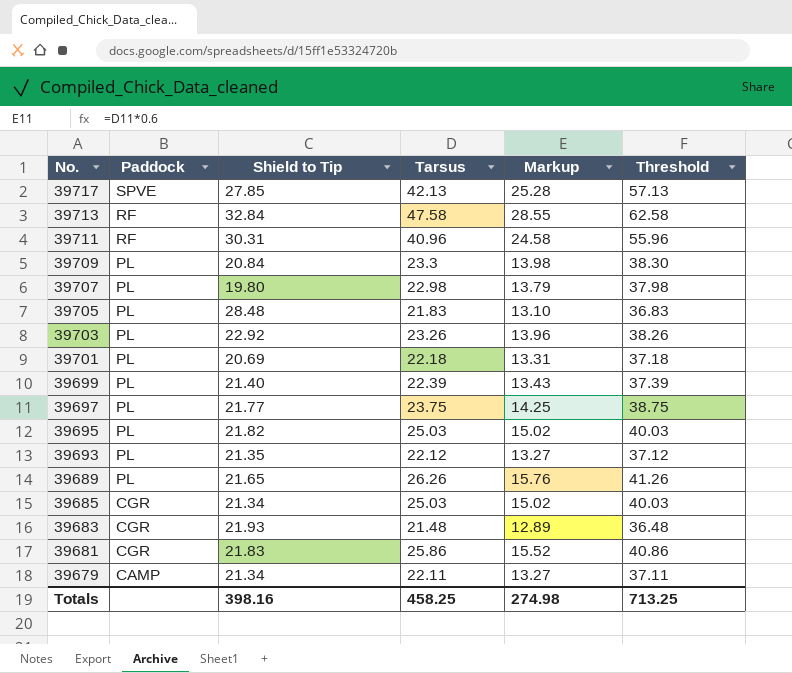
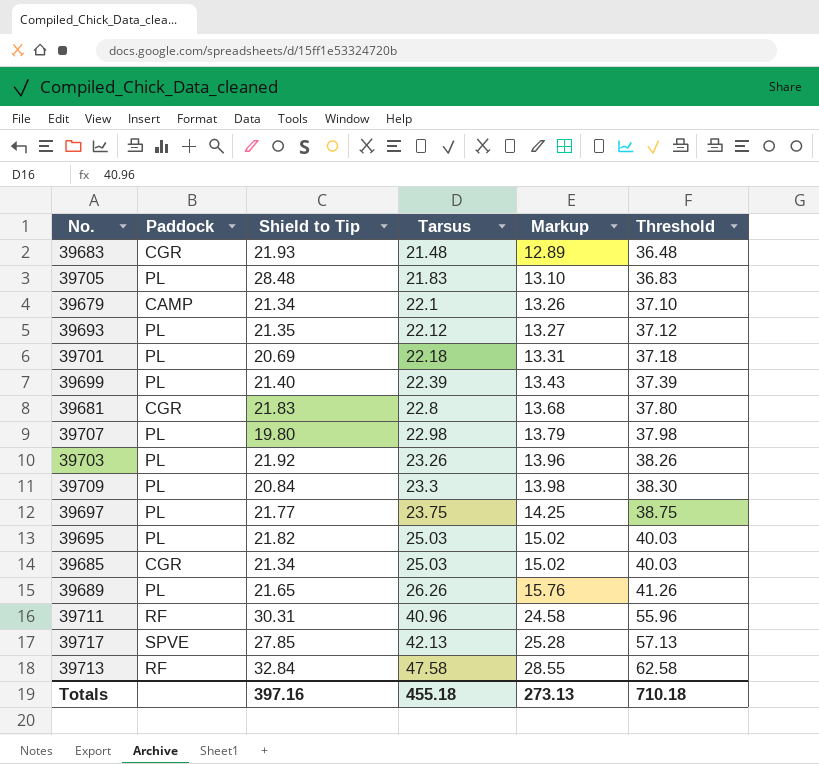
row order: No. descending -> Tarsus ascending
39679 | Tarsus: 22.11 -> 22.1
39679 | Markup: 13.27 -> 13.26
39679 | Threshold: 37.11 -> 37.10
39681 | Tarsus: 25.86 -> 22.8
39681 | Markup: 15.52 -> 13.68
39681 | Threshold: 40.86 -> 37.80
39703 | Shield to Tip: 22.92 -> 21.92
Totals | Shield to Tip: 398.16 -> 397.16
Totals | Tarsus: 458.25 -> 455.18
Totals | Markup: 274.98 -> 273.13
Totals | Threshold: 713.25 -> 710.18

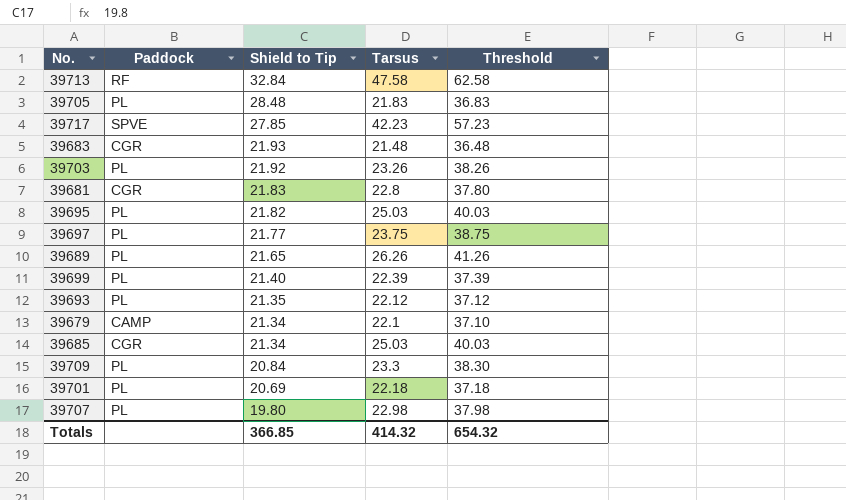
row order: Tarsus ascending -> Shield to Tip descending
column Markup | formula: [Tarsus] * 0.6 -> none
row 39711: RF | 30.31 | 40.96 | 24.58 | 55.96 -> none
39717 | Tarsus: 42.13 -> 42.23
39717 | Threshold: 57.13 -> 57.23
Totals | Shield to Tip: 397.16 -> 366.85
Totals | Tarsus: 455.18 -> 414.32
Totals | Threshold: 710.18 -> 654.32

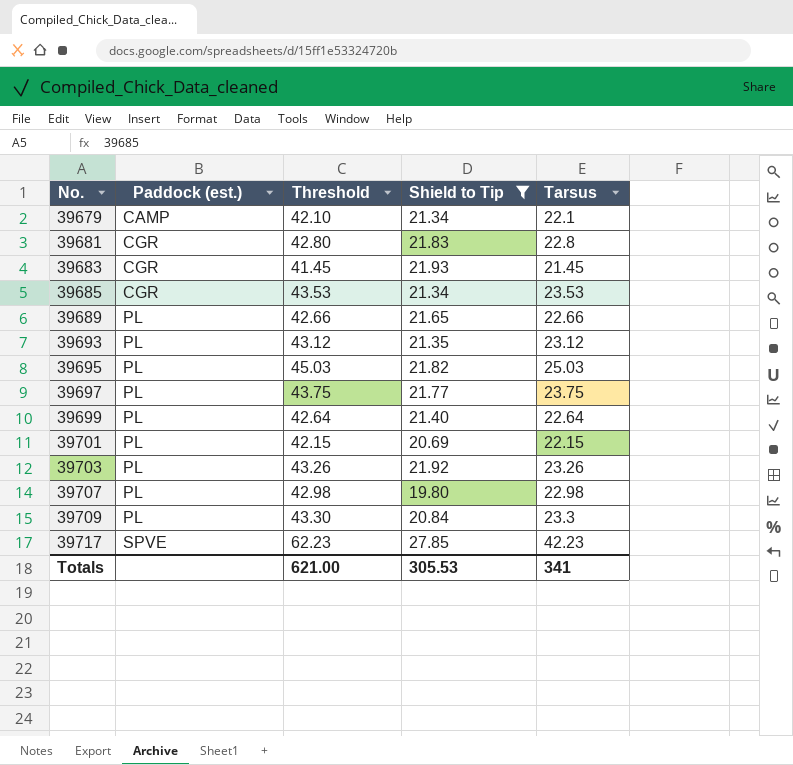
filter: none -> Shield to Tip <= 27.85
row order: Shield to Tip descending -> No. ascending
column name: Paddock -> Paddock (est.)
column Threshold | formula: [Tarsus] + 15 -> [Tarsus] + 20
column Threshold | position: 5 -> 3
39683 | Tarsus: 21.48 -> 21.45
39685 | Tarsus: 25.03 -> 23.53
39689 | Tarsus: 26.26 -> 22.66
39693 | Tarsus: 22.12 -> 23.12
39699 | Tarsus: 22.39 -> 22.64
39701 | Tarsus: 22.18 -> 22.15
Totals | Threshold: 654.32 -> 621.00
Totals | Shield to Tip: 366.85 -> 305.53
Totals | Tarsus: 414.32 -> 341

